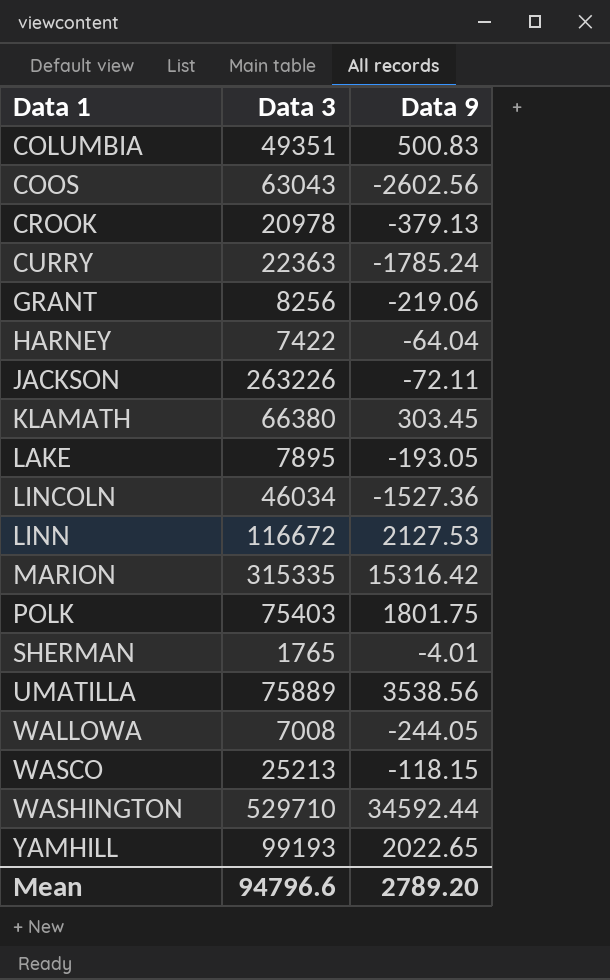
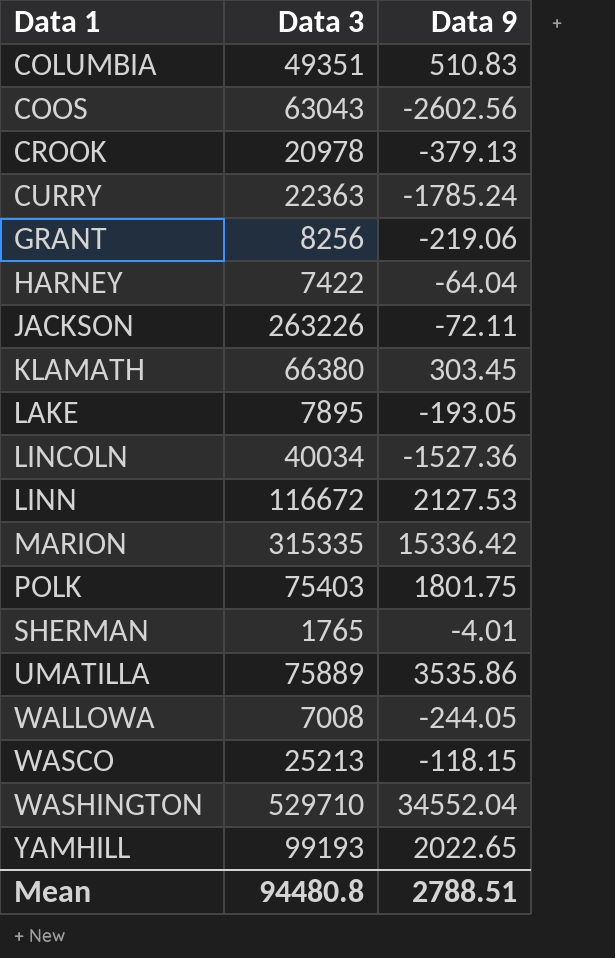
COLUMBIA | Data 9: 500.83 -> 510.83
LINCOLN | Data 3: 46034 -> 40034
MARION | Data 9: 15316.42 -> 15336.42
UMATILLA | Data 9: 3538.56 -> 3535.86
WASHINGTON | Data 9: 34592.44 -> 34552.04
Mean | Data 3: 94796.6 -> 94480.8
Mean | Data 9: 2789.20 -> 2788.51

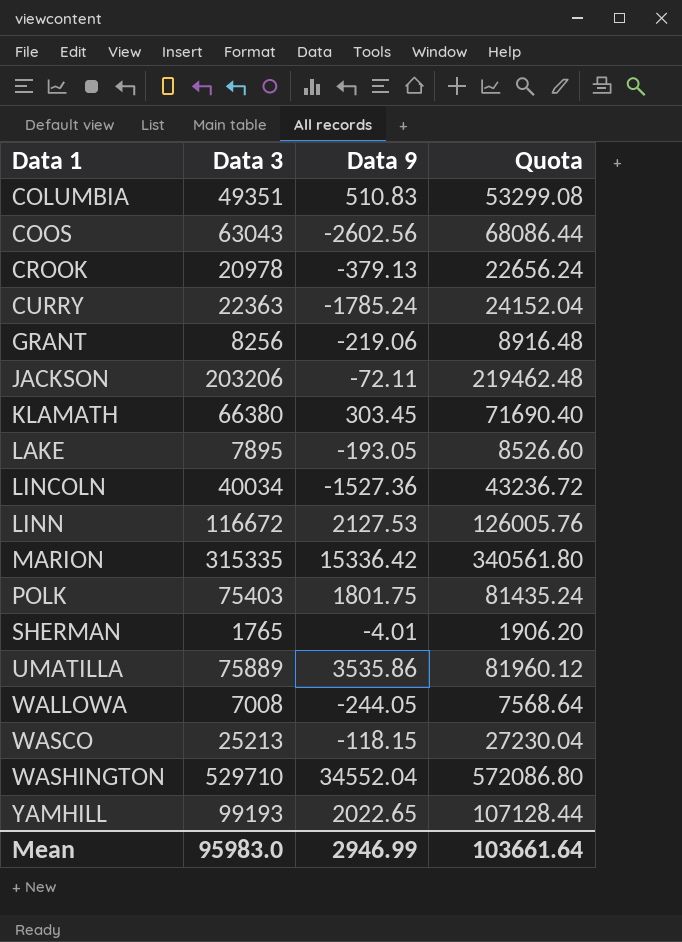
column Quota | formula: none -> [Data 3] * 1.08
row HARNEY: 7422 | -64.04 -> none
JACKSON | Data 3: 263226 -> 203206
Mean | Data 3: 94480.8 -> 95983.0
Mean | Data 9: 2788.51 -> 2946.99

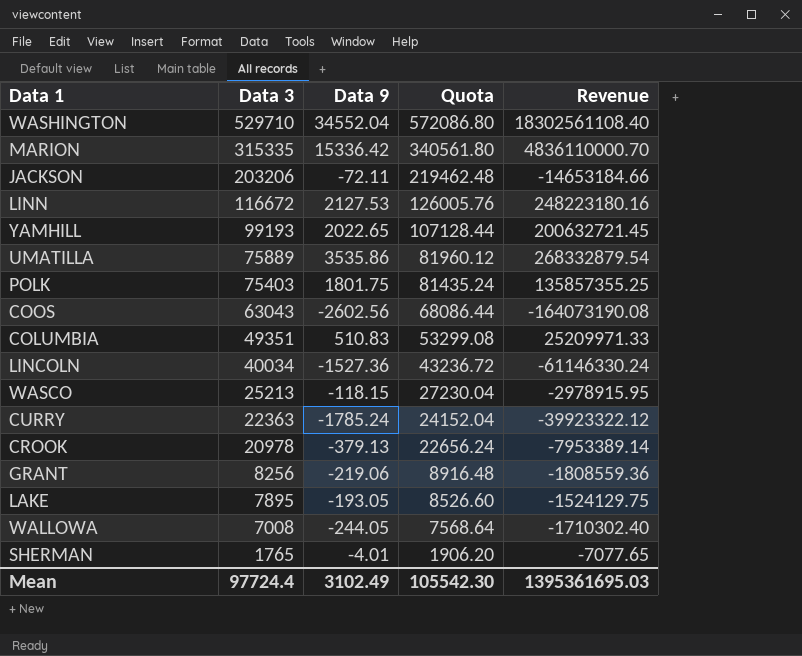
row order: Data 1 ascending -> Data 3 descending
column Revenue | formula: none -> [Data 3] * [Data 9]
row KLAMATH: 66380 | 303.45 | 71690.40 -> none
Mean | Data 3: 95983.0 -> 97724.4
Mean | Data 9: 2946.99 -> 3102.49
Mean | Quota: 103661.64 -> 105542.30

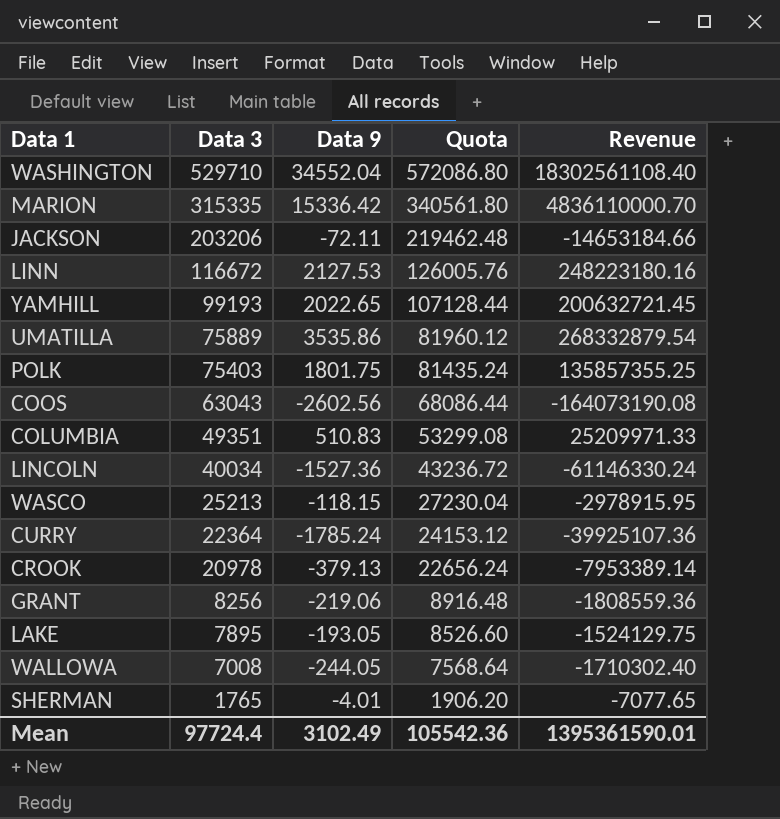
CURRY | Data 3: 22363 -> 22364
CURRY | Quota: 24152.04 -> 24153.12
CURRY | Revenue: -39923322.12 -> -39925107.36
Mean | Quota: 105542.30 -> 105542.36
Mean | Revenue: 1395361695.03 -> 1395361590.01

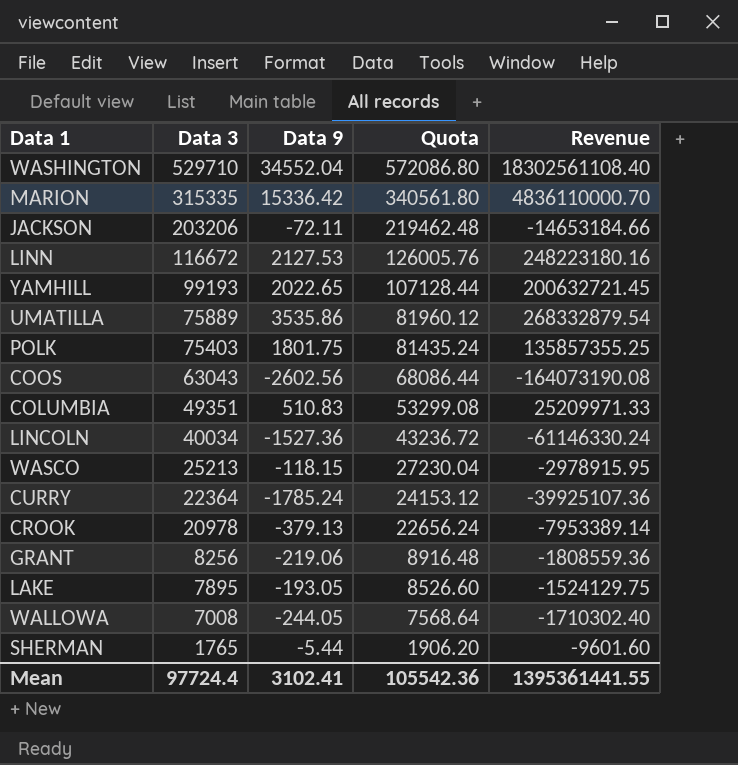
SHERMAN | Data 9: -4.01 -> -5.44
SHERMAN | Revenue: -7077.65 -> -9601.60
Mean | Data 9: 3102.49 -> 3102.41
Mean | Revenue: 1395361590.01 -> 1395361441.55

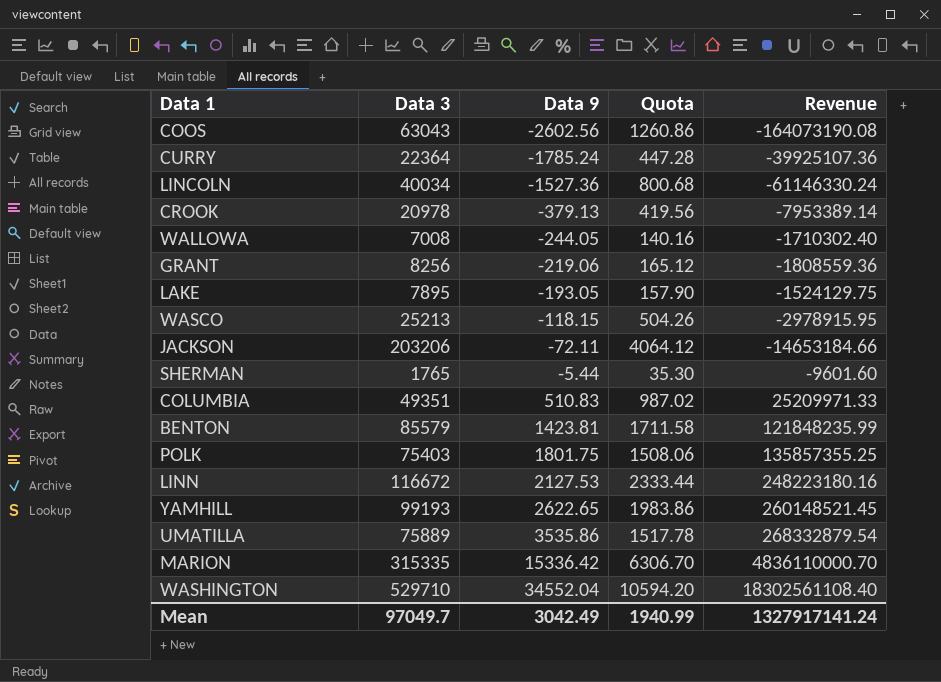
row order: Data 3 descending -> Data 9 ascending
column Quota | formula: [Data 3] * 1.08 -> [Data 3] * 0.02
row BENTON: none -> 85579 | 1423.81 | 1711.58 | 121848235.99
YAMHILL | Data 9: 2022.65 -> 2622.65
YAMHILL | Revenue: 200632721.45 -> 260148521.45
Mean | Data 3: 97724.4 -> 97049.7
Mean | Data 9: 3102.41 -> 3042.49
Mean | Quota: 105542.36 -> 1940.99
Mean | Revenue: 1395361441.55 -> 1327917141.24

